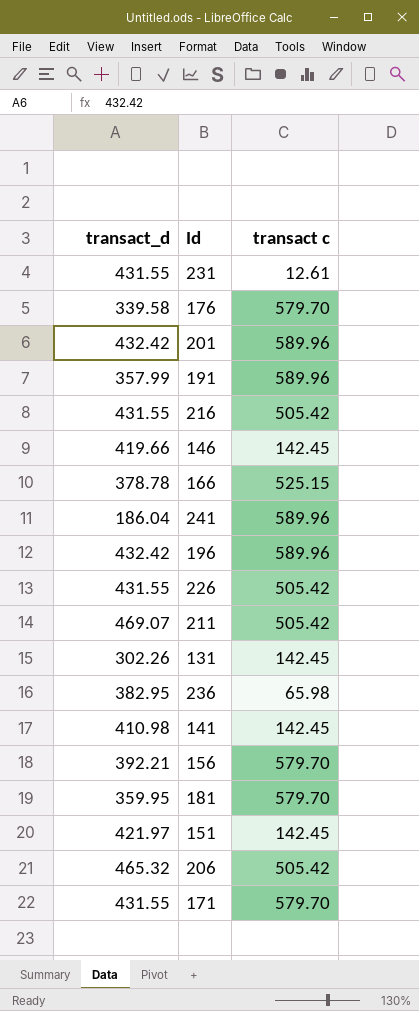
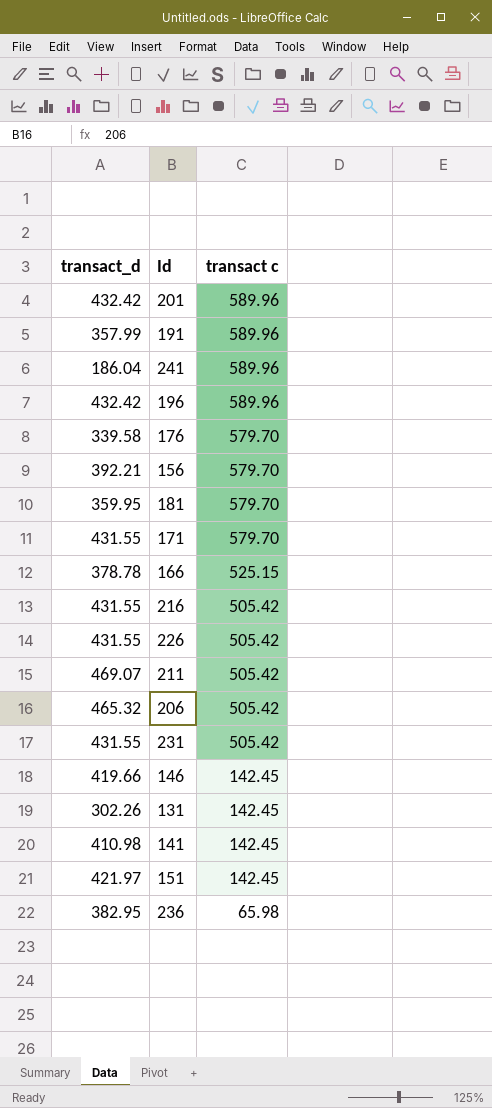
row order: none -> transact c descending
231 | transact c: 12.61 -> 505.42

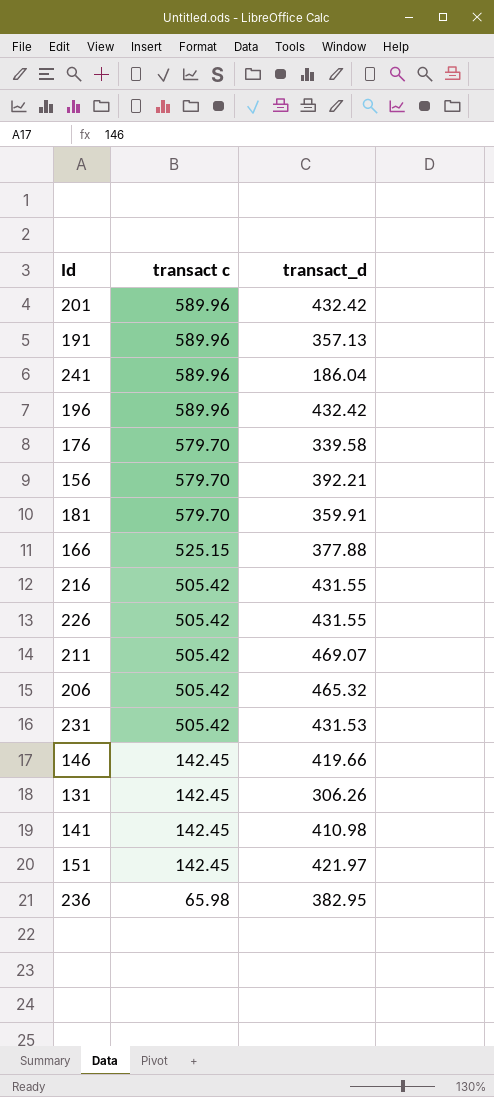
column transact_d | position: 1 -> 3
row 171: 431.55 | 579.70 -> none
191 | transact_d: 357.99 -> 357.13
181 | transact_d: 359.95 -> 359.91
166 | transact_d: 378.78 -> 377.88
231 | transact_d: 431.55 -> 431.53
131 | transact_d: 302.26 -> 306.26

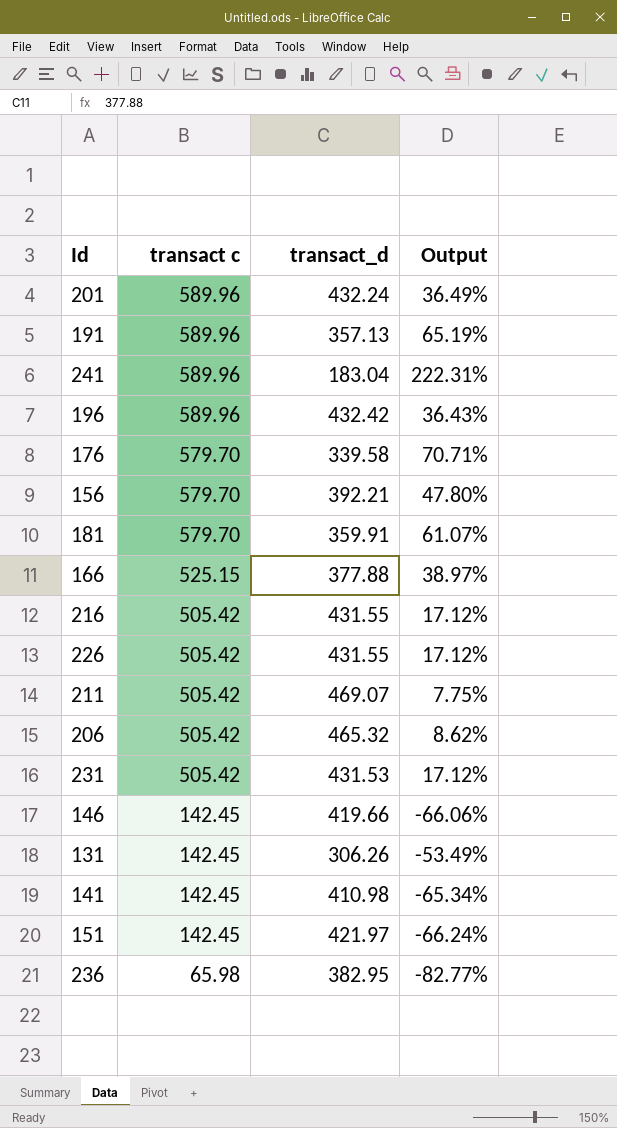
column Output | formula: none -> ([transact c] - [transact_d]) / [transact_d]
201 | transact_d: 432.42 -> 432.24
241 | transact_d: 186.04 -> 183.04

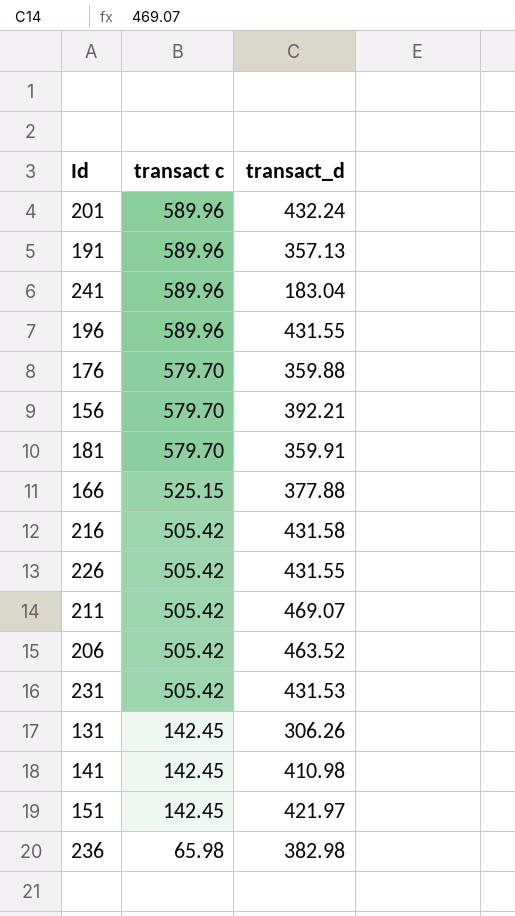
column Output | formula: ([transact c] - [transact_d]) / [transact_d] -> none
row 146: 142.45 | 419.66 | -66.06% -> none
196 | transact_d: 432.42 -> 431.55
176 | transact_d: 339.58 -> 359.88
216 | transact_d: 431.55 -> 431.58
206 | transact_d: 465.32 -> 463.52
236 | transact_d: 382.95 -> 382.98

